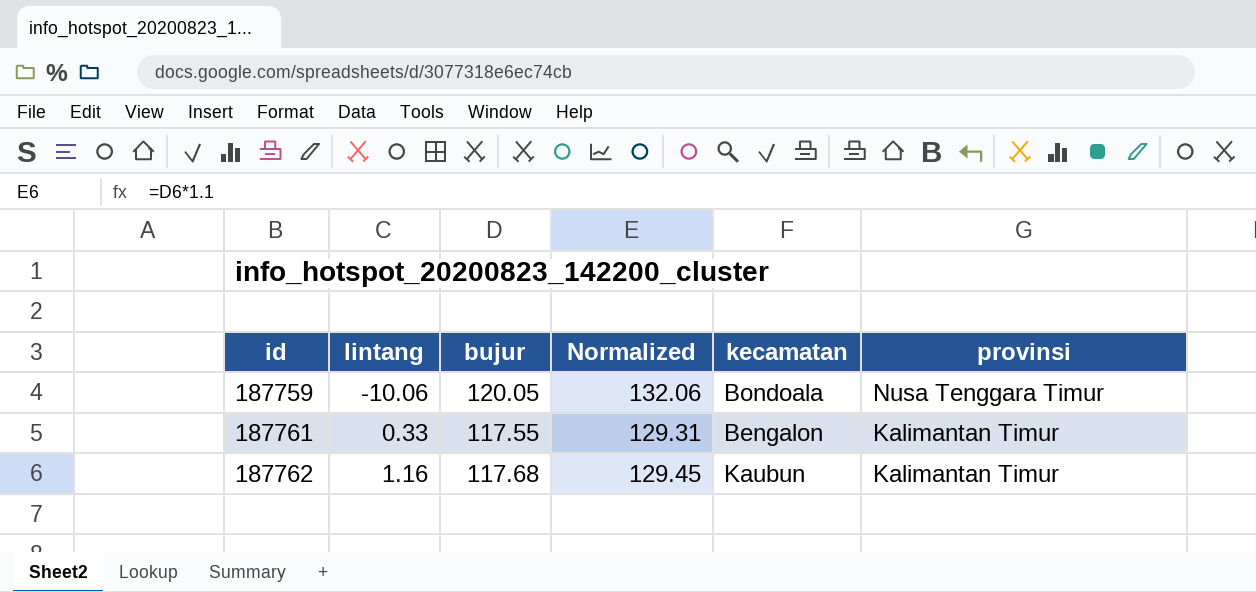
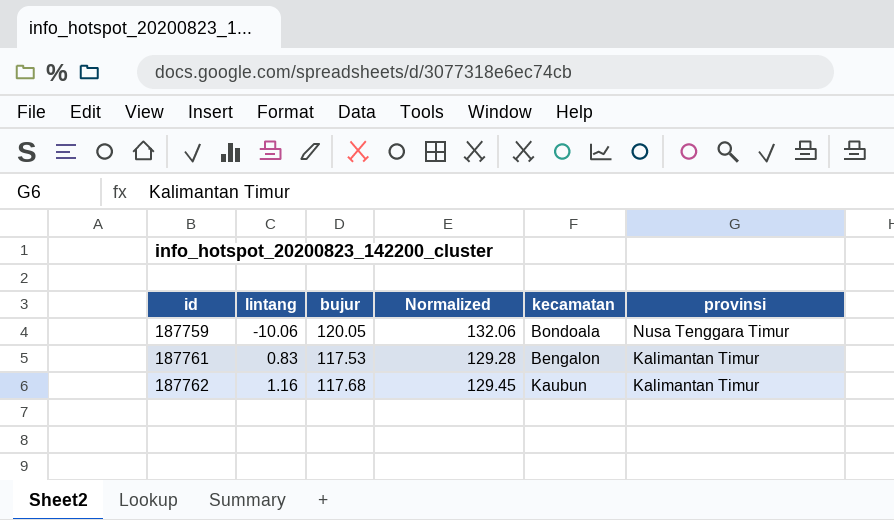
187761 | lintang: 0.33 -> 0.83
187761 | bujur: 117.55 -> 117.53
187761 | Normalized: 129.31 -> 129.28

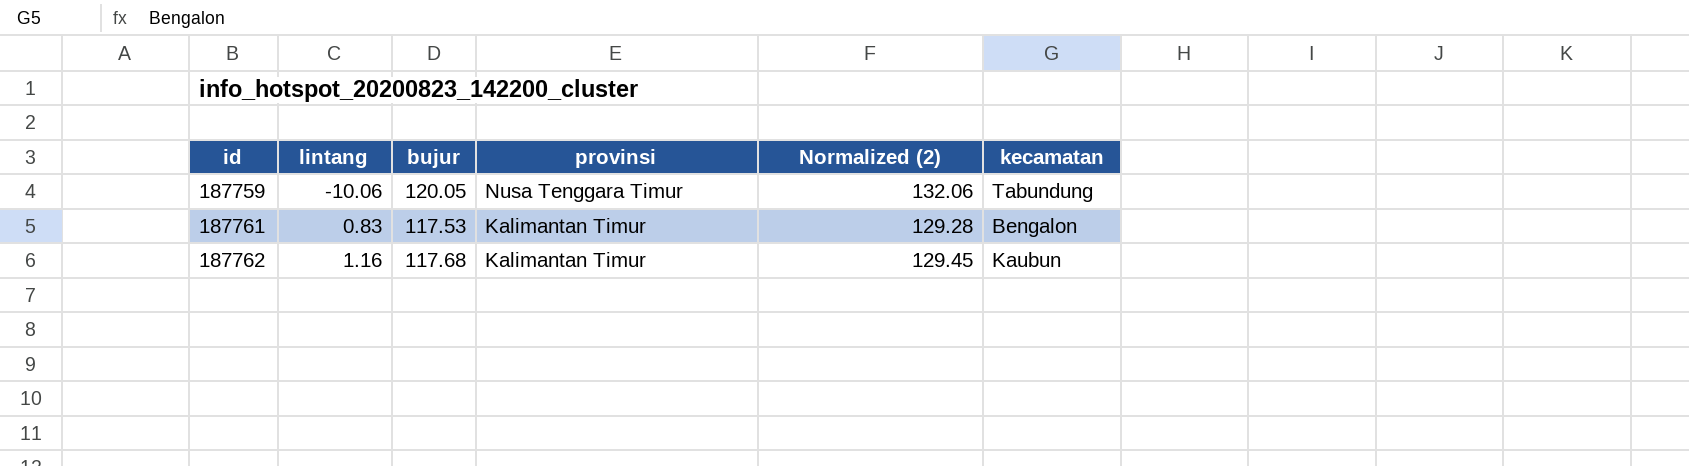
column provinsi | position: 6 -> 4
column name: Normalized -> Normalized (2)
187759 | kecamatan: Bondoala -> Tabundung

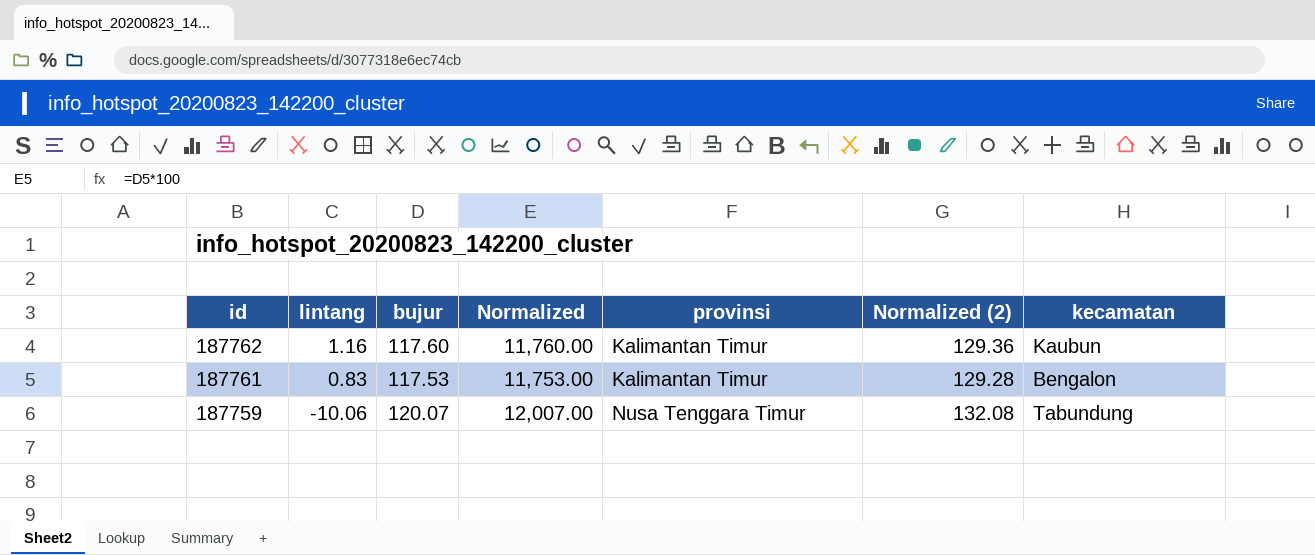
row order: id ascending -> id descending
column Normalized | formula: none -> [bujur] * 100
187762 | bujur: 117.68 -> 117.60
187762 | Normalized (2): 129.45 -> 129.36
187759 | bujur: 120.05 -> 120.07
187759 | Normalized (2): 132.06 -> 132.08

